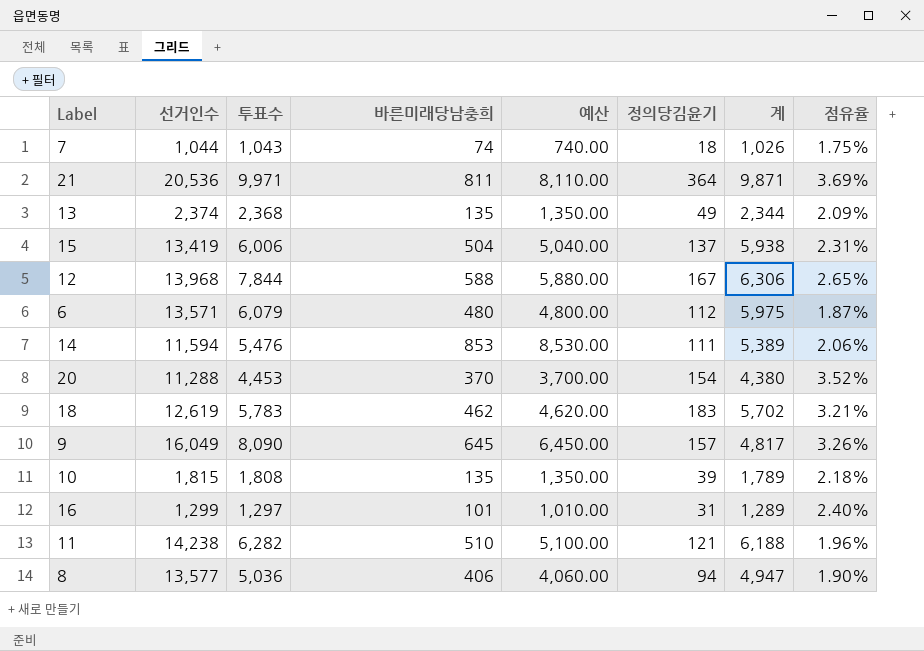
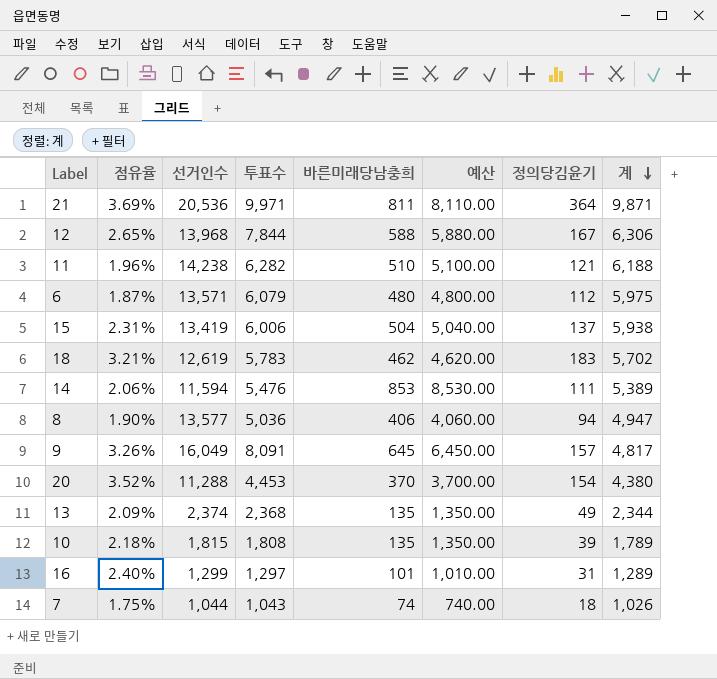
row order: none -> 계 descending
column 점유율 | position: 8 -> 2
9 | 투표수: 8,090 -> 8,091

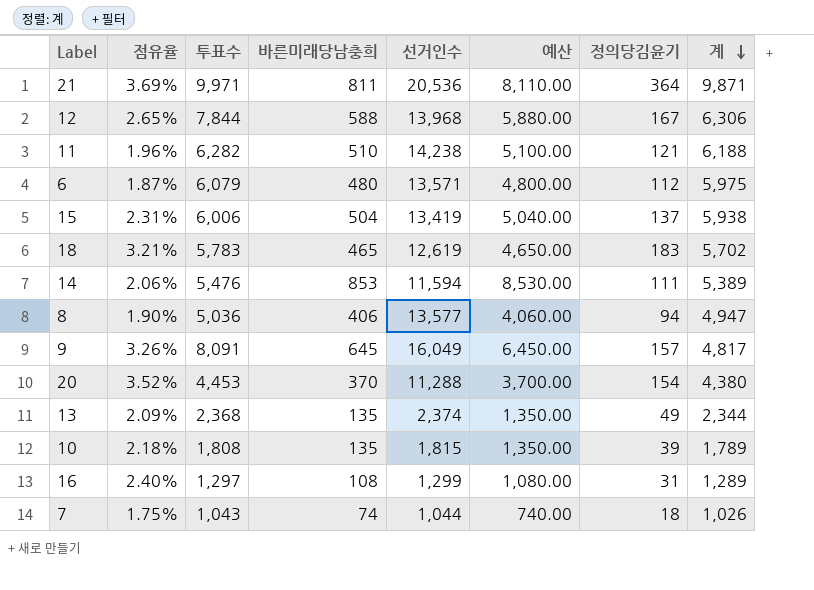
column 선거인수 | position: 3 -> 5
18 | 바른미래당남충희: 462 -> 465
18 | 예산: 4,620.00 -> 4,650.00
16 | 바른미래당남충희: 101 -> 108
16 | 예산: 1,010.00 -> 1,080.00

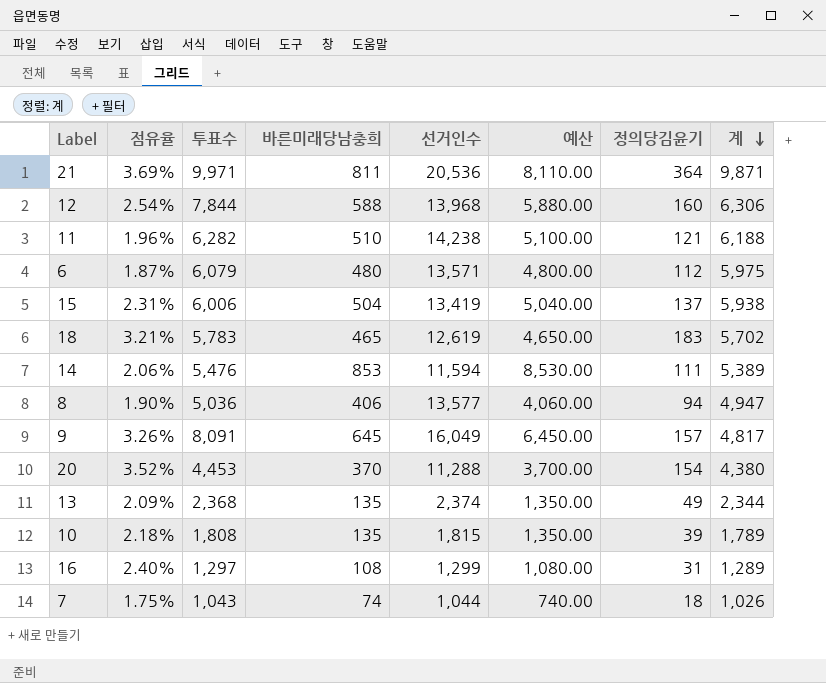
12 | 점유율: 2.65% -> 2.54%
12 | 정의당김윤기: 167 -> 160

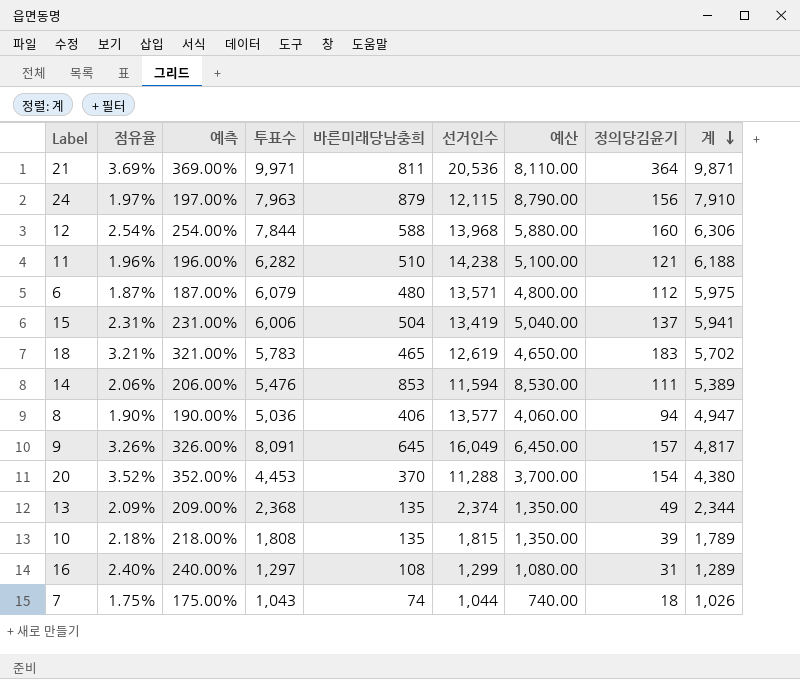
column 예측 | formula: none -> [점유율] * 100
row 24: none -> 1.97% | 197.00% | 7,963 | 879 | 12,115 | 8,790.00 | 156 | 7,910
15 | 계: 5,938 -> 5,941

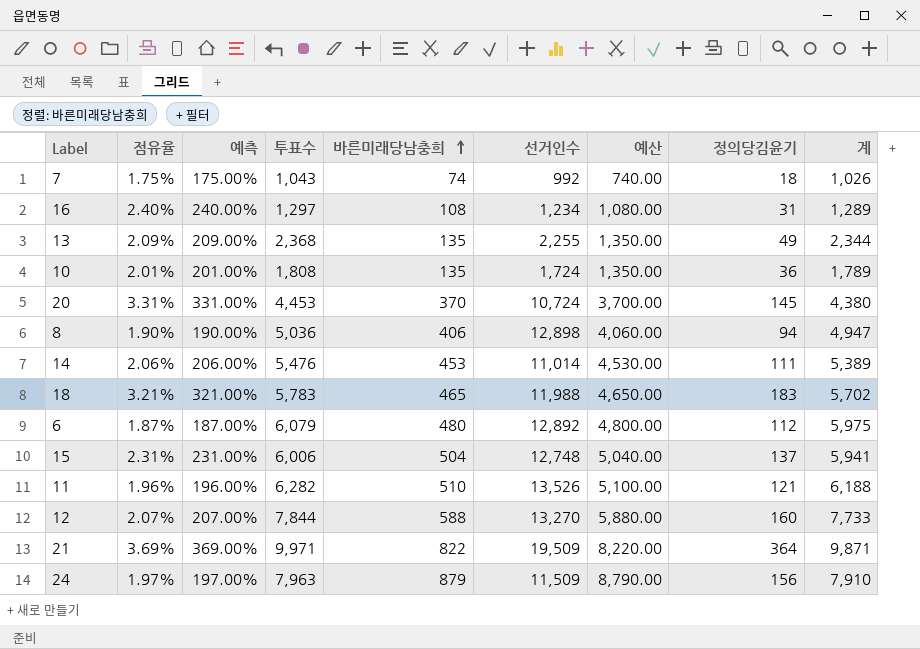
row order: 계 descending -> 바른미래당남충희 ascending
row 9: 3.26% | 326.00% | 8,091 | 645 | 16,049 | 6,450.00 | 157 | 4,817 -> none
7 | 선거인수: 1,044 -> 992
16 | 선거인수: 1,299 -> 1,234
13 | 선거인수: 2,374 -> 2,255
10 | 점유율: 2.18% -> 2.01%
10 | 예측: 218.00% -> 201.00%
10 | 선거인수: 1,815 -> 1,724
10 | 정의당김윤기: 39 -> 36
20 | 점유율: 3.52% -> 3.31%
20 | 예측: 352.00% -> 331.00%
20 | 선거인수: 11,288 -> 10,724
20 | 정의당김윤기: 154 -> 145
8 | 선거인수: 13,577 -> 12,898
14 | 바른미래당남충희: 853 -> 453
14 | 선거인수: 11,594 -> 11,014
14 | 예산: 8,530.00 -> 4,530.00
18 | 선거인수: 12,619 -> 11,988
6 | 선거인수: 13,571 -> 12,892
15 | 선거인수: 13,419 -> 12,748
11 | 선거인수: 14,238 -> 13,526
12 | 점유율: 2.54% -> 2.07%
12 | 예측: 254.00% -> 207.00%
12 | 선거인수: 13,968 -> 13,270
12 | 계: 6,306 -> 7,733
21 | 바른미래당남충희: 811 -> 822
21 | 선거인수: 20,536 -> 19,509
21 | 예산: 8,110.00 -> 8,220.00
24 | 선거인수: 12,115 -> 11,509

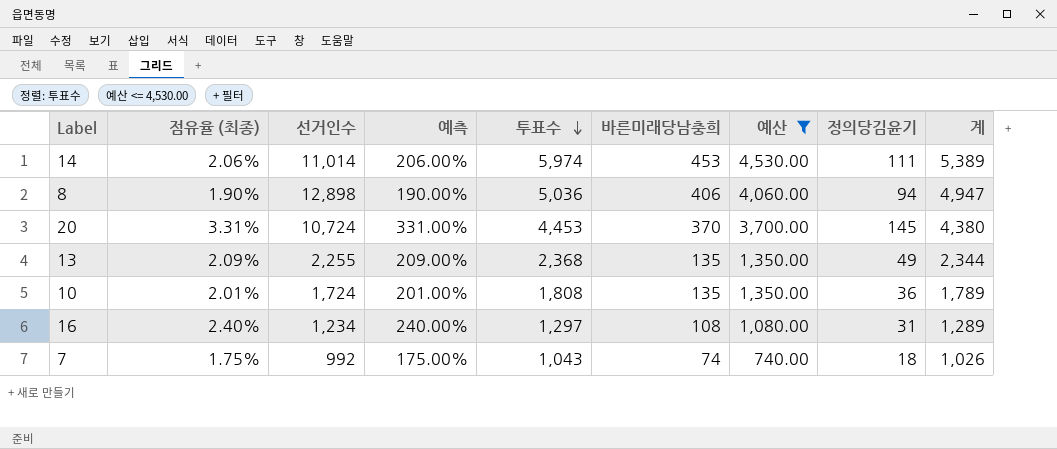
filter: none -> 예산 <= 4,530.00
row order: 바른미래당남충희 ascending -> 투표수 descending
column name: 점유율 -> 점유율 (최종)
column 선거인수 | position: 6 -> 3
14 | 투표수: 5,476 -> 5,974

